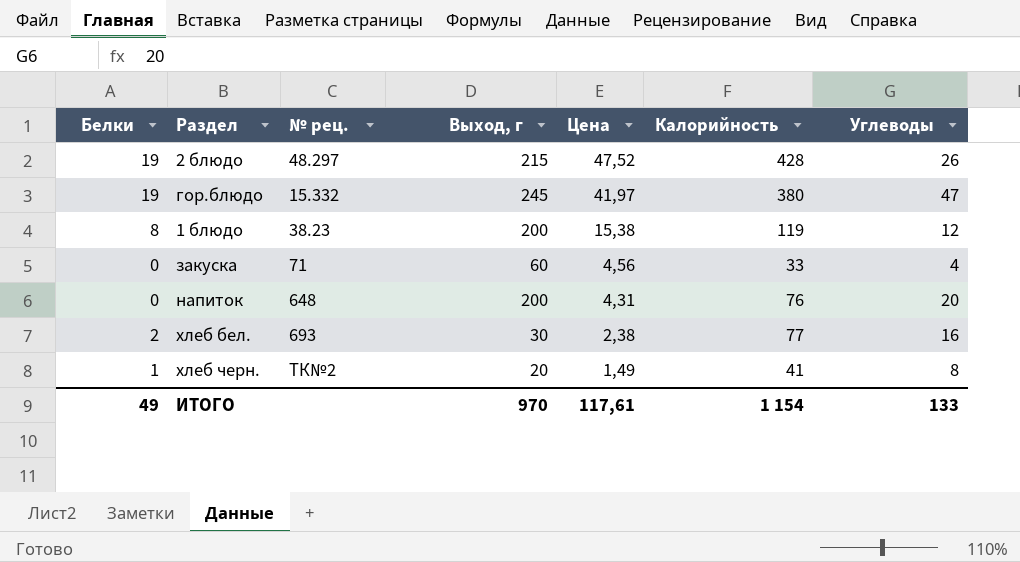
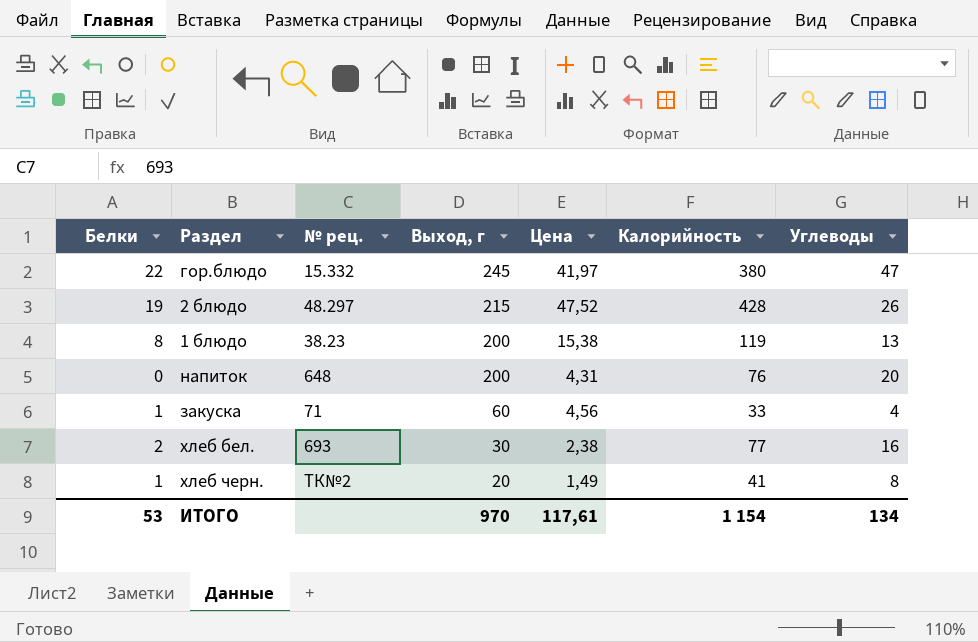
row order: Цена descending -> Выход, г descending
гор.блюдо | Белки: 19 -> 22
1 блюдо | Углеводы: 12 -> 13
закуска | Белки: 0 -> 1
ИТОГО | Белки: 49 -> 53
ИТОГО | Углеводы: 133 -> 134

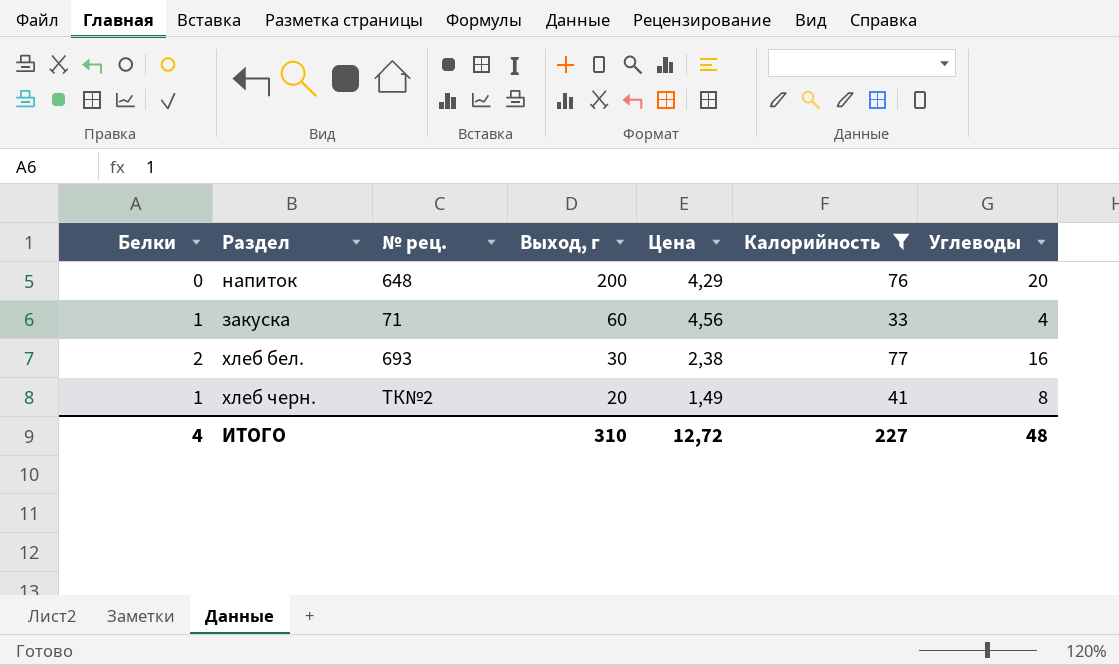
filter: none -> Калорийность <= 77
напиток | Цена: 4,31 -> 4,29
ИТОГО | Белки: 53 -> 4
ИТОГО | Выход, г: 970 -> 310
ИТОГО | Цена: 117,61 -> 12,72
ИТОГО | Калорийность: 1 154 -> 227
ИТОГО | Углеводы: 134 -> 48

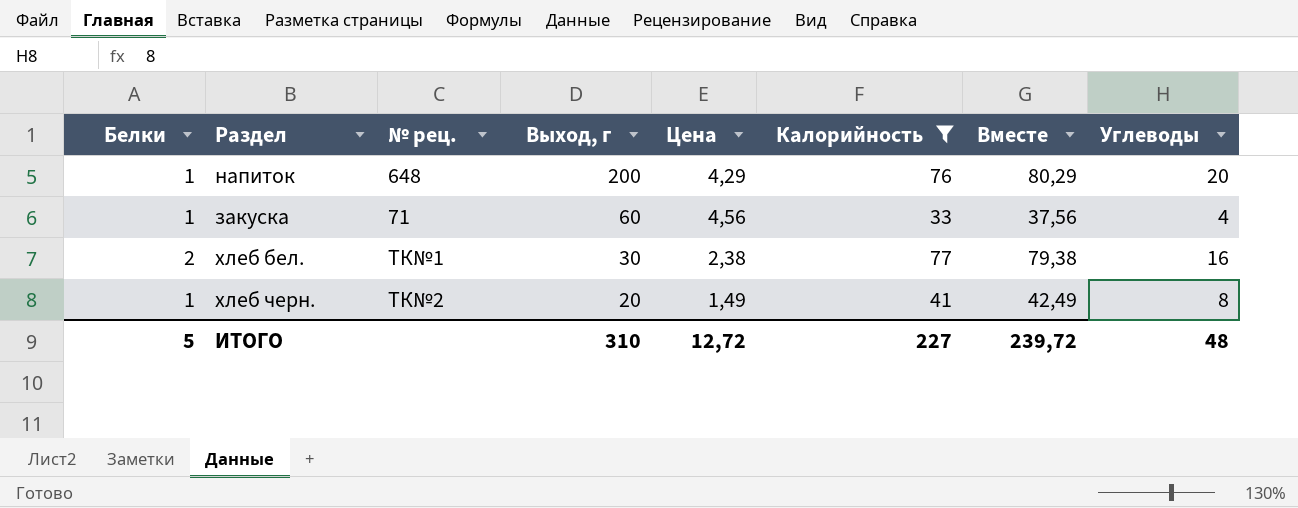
column Вместе | formula: none -> [Цена] + [Калорийность]
напиток | Белки: 0 -> 1
хлеб бел. | № рец.: 693 -> ТК№1
ИТОГО | Белки: 4 -> 5

